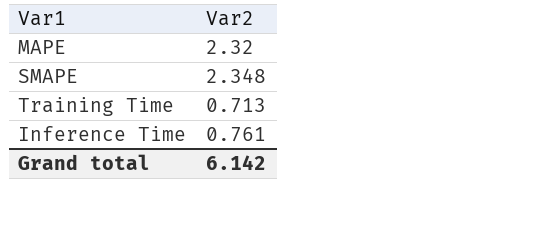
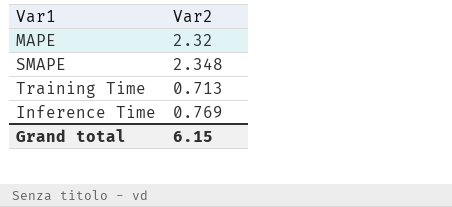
Inference Time | Var2: 0.761 -> 0.769
Grand total | Var2: 6.142 -> 6.15

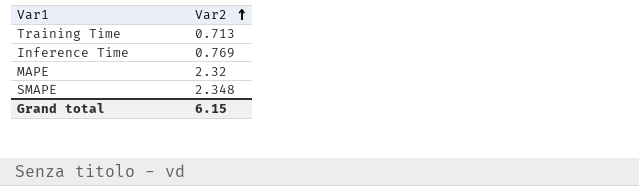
row order: none -> Var2 ascending

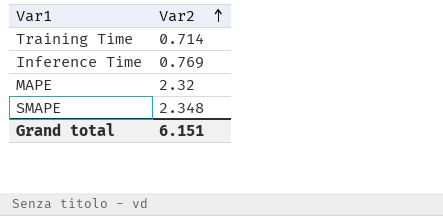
Training Time | Var2: 0.713 -> 0.714
Grand total | Var2: 6.15 -> 6.151

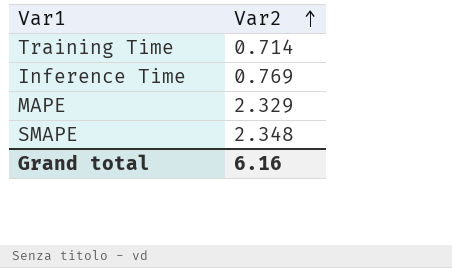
MAPE | Var2: 2.32 -> 2.329
Grand total | Var2: 6.151 -> 6.16

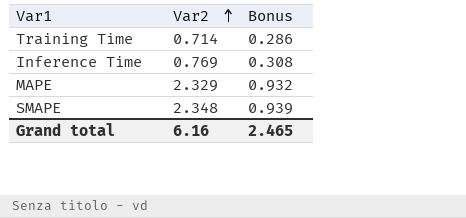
column Bonus | formula: none -> [Var2] * 0.4

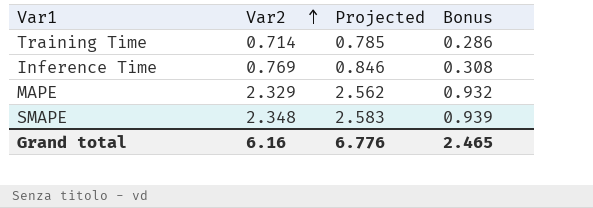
column Projected | formula: none -> [Var2] * 1.1

